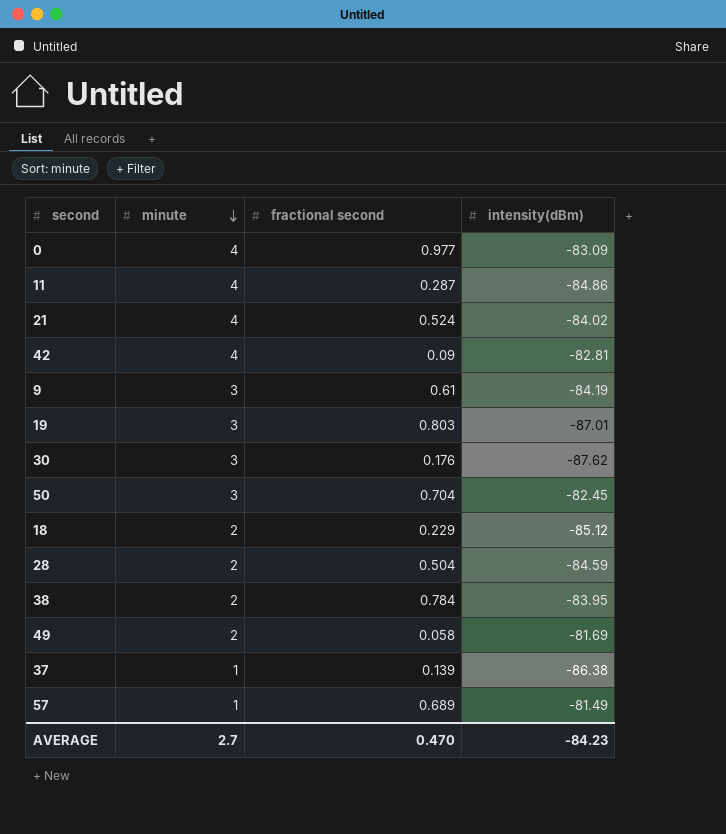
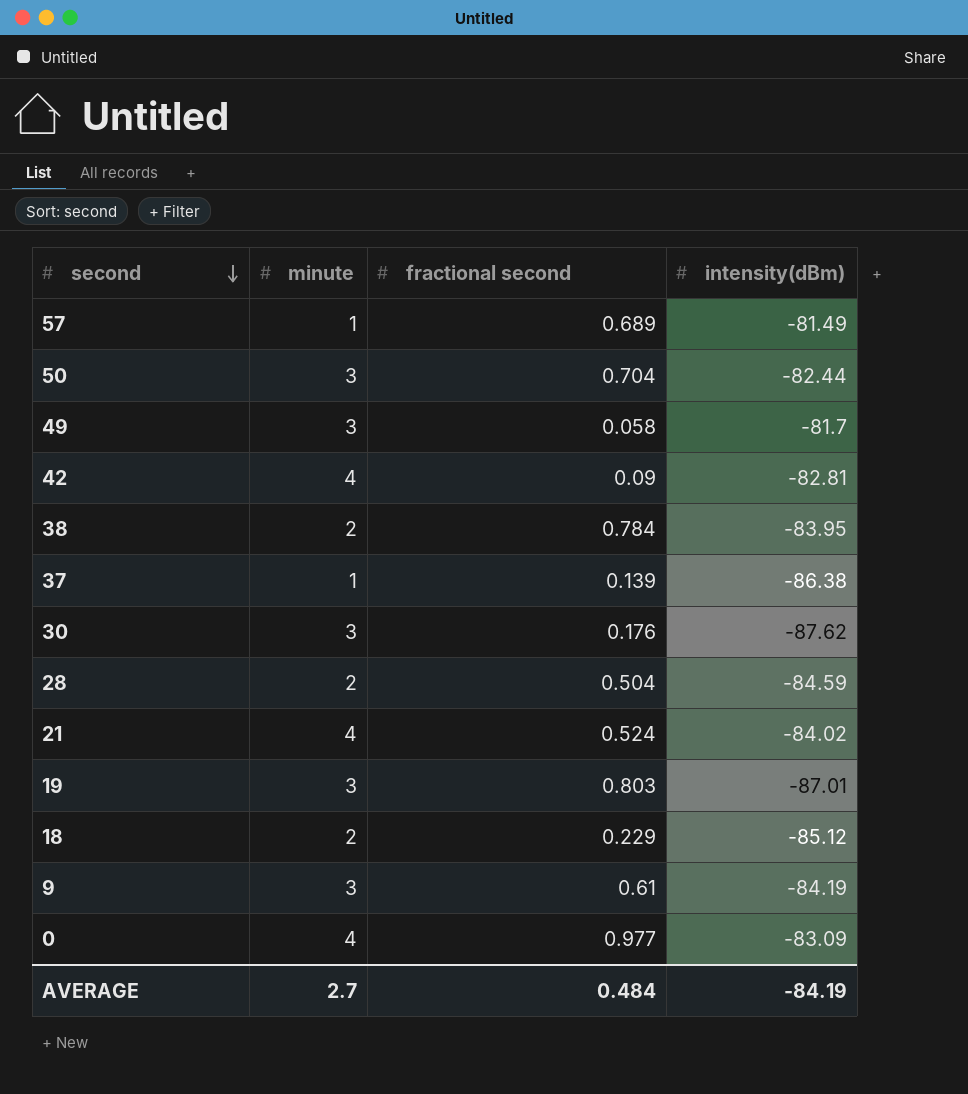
row order: minute descending -> second descending
row 11: 4 | 0.287 | -84.86 -> none
50 | intensity(dBm): -82.45 -> -82.44
49 | minute: 2 -> 3
49 | intensity(dBm): -81.69 -> -81.7
AVERAGE | fractional second: 0.470 -> 0.484
AVERAGE | intensity(dBm): -84.23 -> -84.19

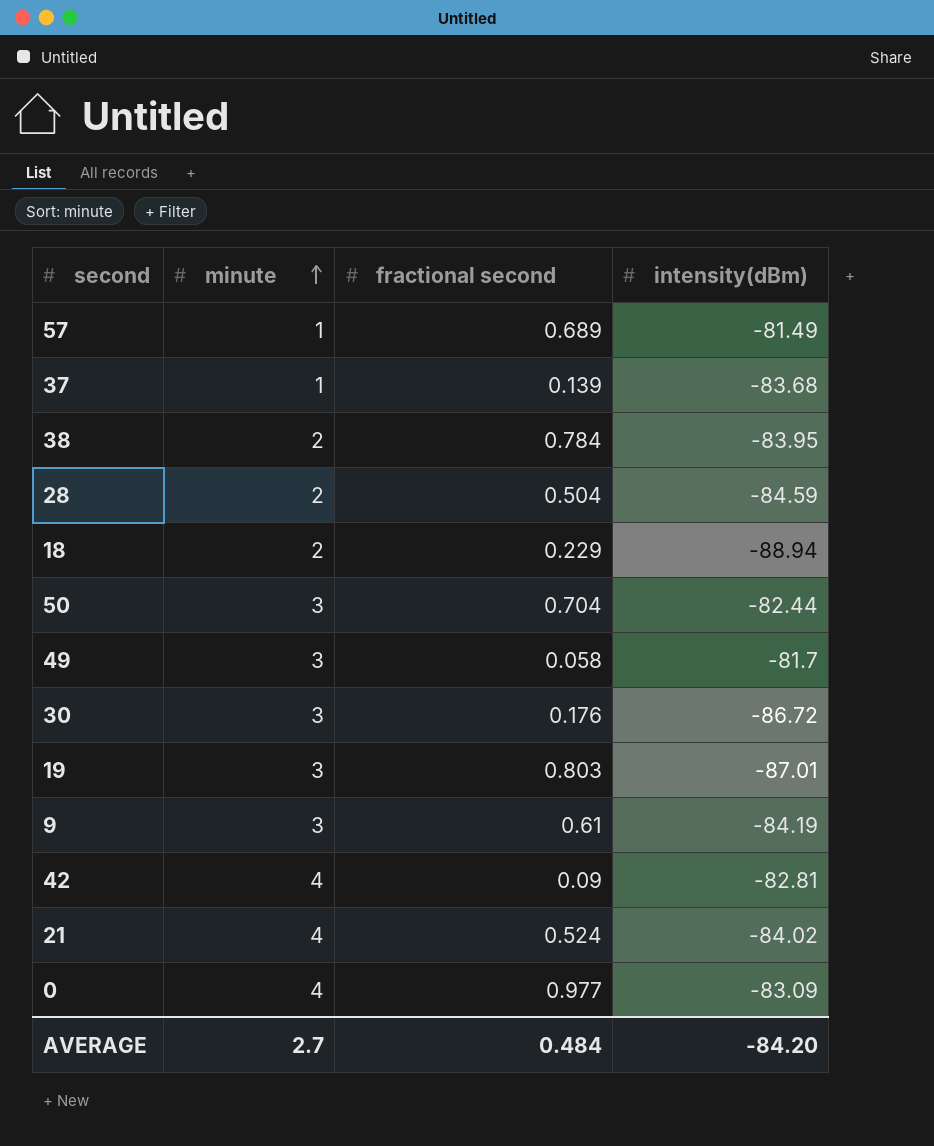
row order: second descending -> minute ascending
37 | intensity(dBm): -86.38 -> -83.68
18 | intensity(dBm): -85.12 -> -88.94
30 | intensity(dBm): -87.62 -> -86.72
AVERAGE | intensity(dBm): -84.19 -> -84.20

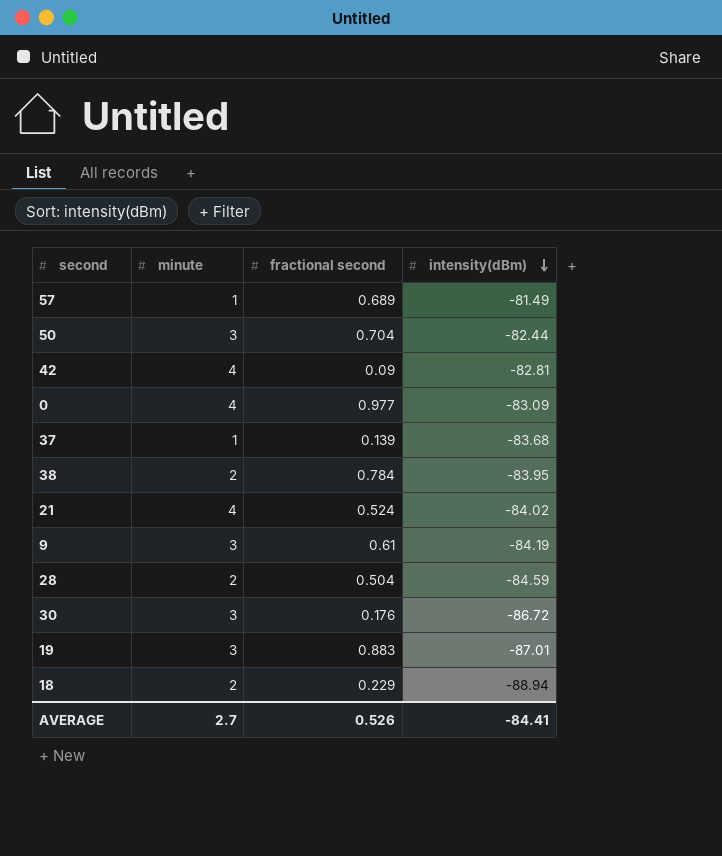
row order: minute ascending -> intensity(dBm) descending
row 49: 3 | 0.058 | -81.7 -> none
19 | fractional second: 0.803 -> 0.883
AVERAGE | fractional second: 0.484 -> 0.526
AVERAGE | intensity(dBm): -84.20 -> -84.41

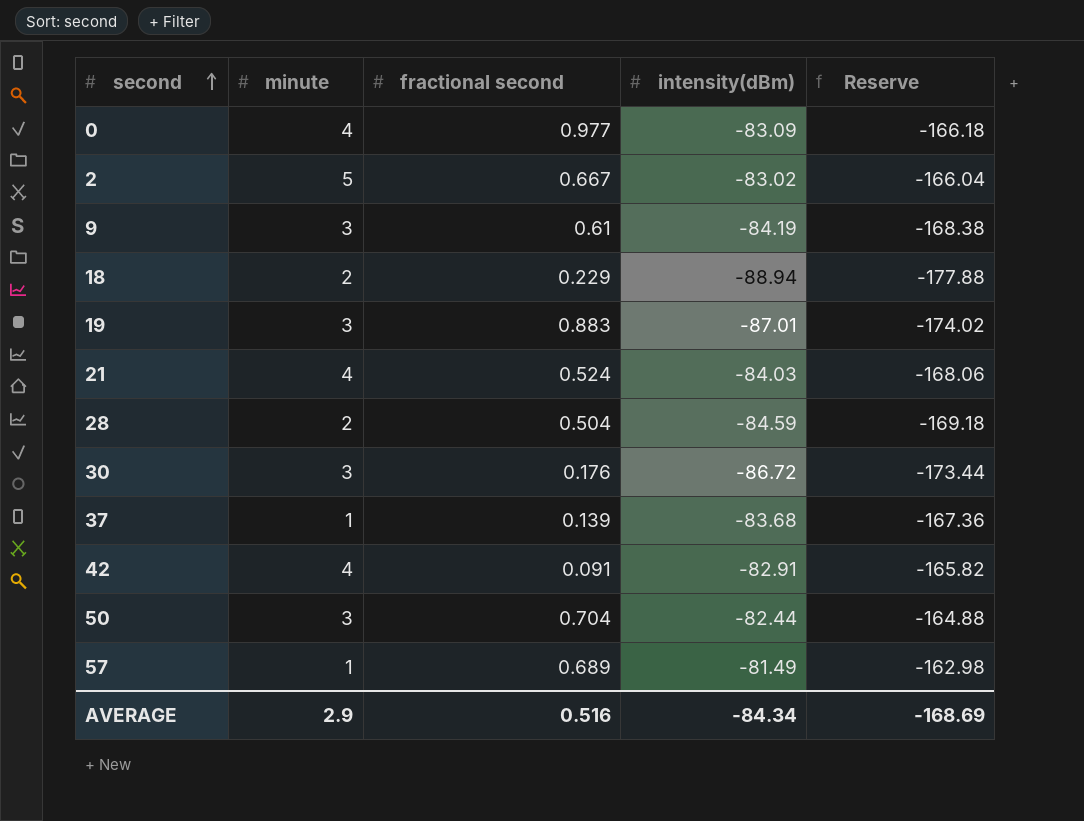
row order: intensity(dBm) descending -> second ascending
column Reserve | formula: none -> [intensity(dBm)] * 2
row 38: 2 | 0.784 | -83.95 -> none
row 2: none -> 5 | 0.667 | -83.02 | -166.04
21 | intensity(dBm): -84.02 -> -84.03
42 | fractional second: 0.09 -> 0.091
42 | intensity(dBm): -82.81 -> -82.91
AVERAGE | minute: 2.7 -> 2.9
AVERAGE | fractional second: 0.526 -> 0.516
AVERAGE | intensity(dBm): -84.41 -> -84.34

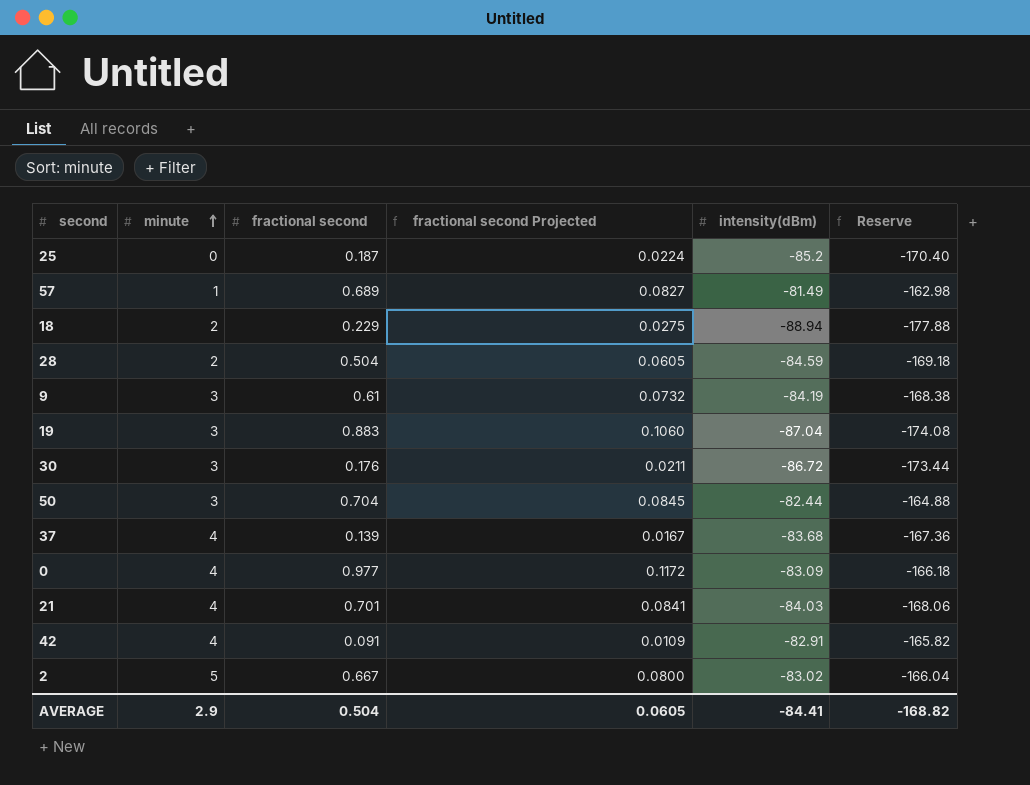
row order: second ascending -> minute ascending
column fractional second Projected | formula: none -> [fractional second] * 0.12
row 25: none -> 0 | 0.187 | 0.0224 | -85.2 | -170.40
19 | intensity(dBm): -87.01 -> -87.04
19 | Reserve: -174.02 -> -174.08
37 | minute: 1 -> 4
21 | fractional second: 0.524 -> 0.701
AVERAGE | fractional second: 0.516 -> 0.504
AVERAGE | intensity(dBm): -84.34 -> -84.41
AVERAGE | Reserve: -168.69 -> -168.82

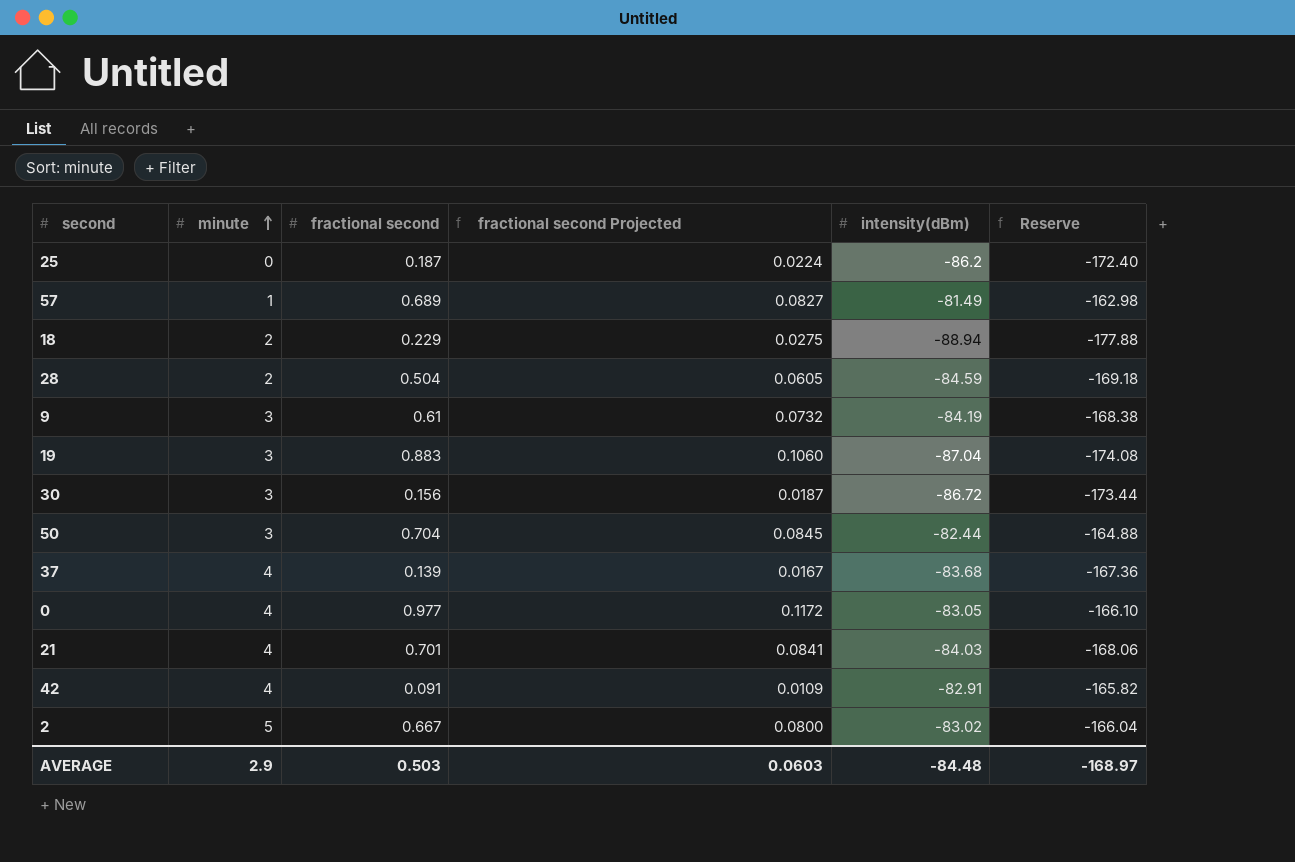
25 | intensity(dBm): -85.2 -> -86.2
25 | Reserve: -170.40 -> -172.40
30 | fractional second: 0.176 -> 0.156
30 | fractional second Projected: 0.0211 -> 0.0187
0 | intensity(dBm): -83.09 -> -83.05
0 | Reserve: -166.18 -> -166.10
AVERAGE | fractional second: 0.504 -> 0.503
AVERAGE | fractional second Projected: 0.0605 -> 0.0603
AVERAGE | intensity(dBm): -84.41 -> -84.48
AVERAGE | Reserve: -168.82 -> -168.97

